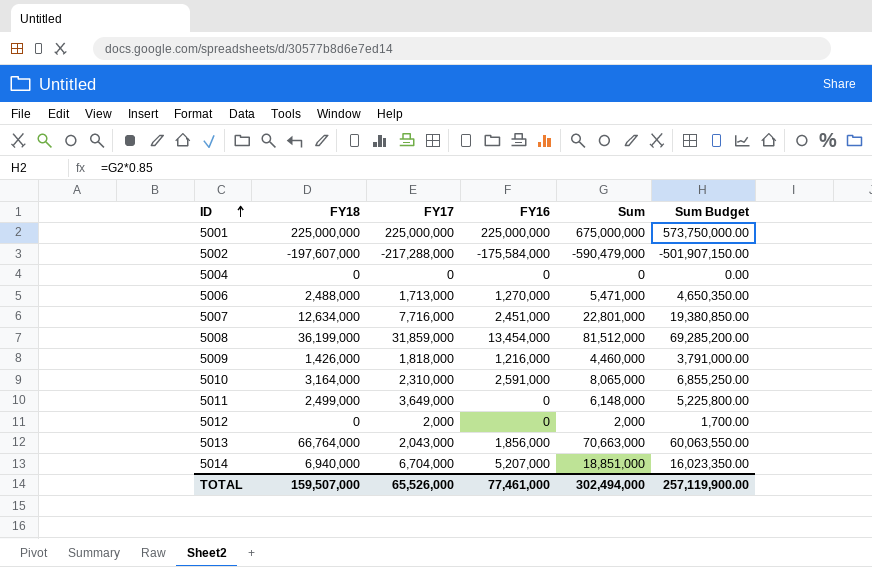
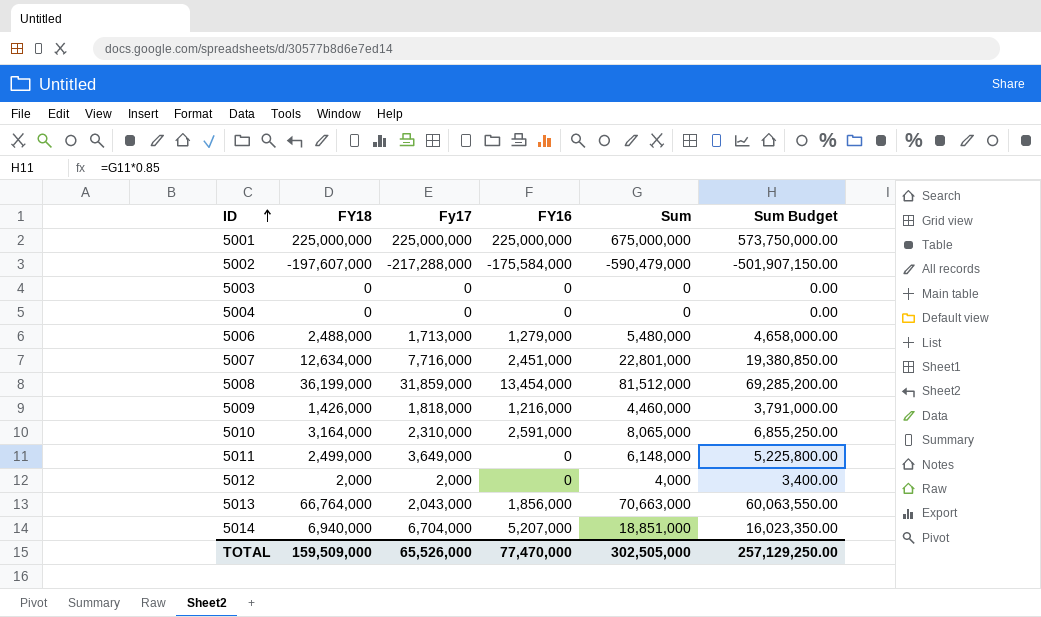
column name: FY17 -> Fy17
row 5003: none -> 0 | 0 | 0 | 0 | 0.00
5006 | FY16: 1,270,000 -> 1,279,000
5006 | Sum: 5,471,000 -> 5,480,000
5006 | Sum Budget: 4,650,350.00 -> 4,658,000.00
5012 | FY18: 0 -> 2,000
5012 | Sum: 2,000 -> 4,000
5012 | Sum Budget: 1,700.00 -> 3,400.00
TOTAL | FY18: 159,507,000 -> 159,509,000
TOTAL | FY16: 77,461,000 -> 77,470,000
TOTAL | Sum: 302,494,000 -> 302,505,000
TOTAL | Sum Budget: 257,119,900.00 -> 257,129,250.00

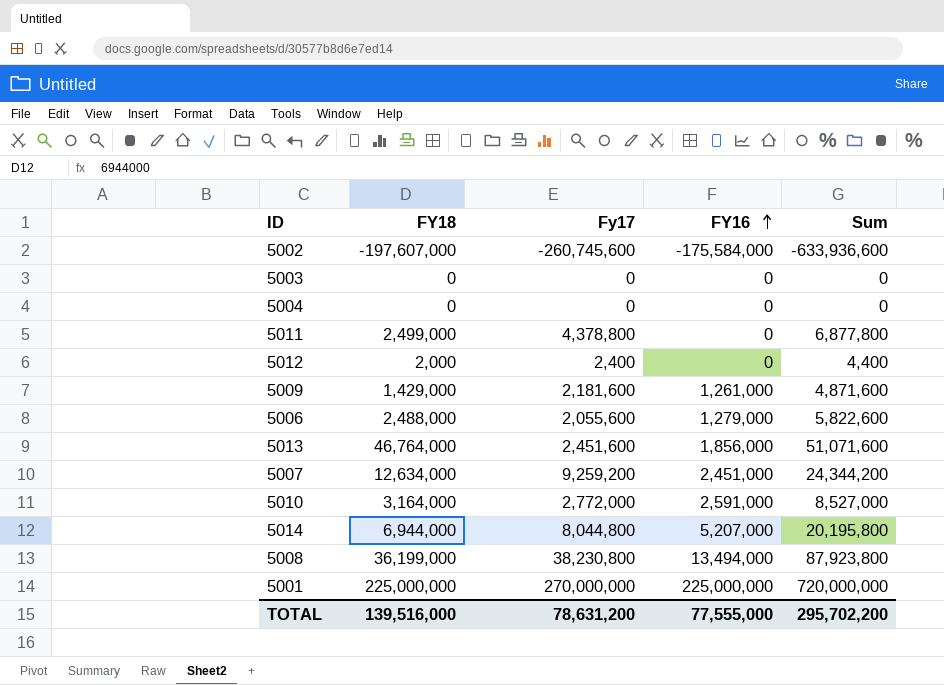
row order: ID ascending -> FY16 ascending
column Sum Budget | formula: [Sum] * 0.85 -> none
5002 | Fy17: -217,288,000 -> -260,745,600
5002 | Sum: -590,479,000 -> -633,936,600
5011 | Fy17: 3,649,000 -> 4,378,800
5011 | Sum: 6,148,000 -> 6,877,800
5012 | Fy17: 2,000 -> 2,400
5012 | Sum: 4,000 -> 4,400
5009 | FY18: 1,426,000 -> 1,429,000
5009 | Fy17: 1,818,000 -> 2,181,600
5009 | FY16: 1,216,000 -> 1,261,000
5009 | Sum: 4,460,000 -> 4,871,600
5006 | Fy17: 1,713,000 -> 2,055,600
5006 | Sum: 5,480,000 -> 5,822,600
5013 | FY18: 66,764,000 -> 46,764,000
5013 | Fy17: 2,043,000 -> 2,451,600
5013 | Sum: 70,663,000 -> 51,071,600
5007 | Fy17: 7,716,000 -> 9,259,200
5007 | Sum: 22,801,000 -> 24,344,200
5010 | Fy17: 2,310,000 -> 2,772,000
5010 | Sum: 8,065,000 -> 8,527,000
5014 | FY18: 6,940,000 -> 6,944,000
5014 | Fy17: 6,704,000 -> 8,044,800
5014 | Sum: 18,851,000 -> 20,195,800
5008 | Fy17: 31,859,000 -> 38,230,800
5008 | FY16: 13,454,000 -> 13,494,000
5008 | Sum: 81,512,000 -> 87,923,800
5001 | Fy17: 225,000,000 -> 270,000,000
5001 | Sum: 675,000,000 -> 720,000,000
TOTAL | FY18: 159,509,000 -> 139,516,000
TOTAL | Fy17: 65,526,000 -> 78,631,200
TOTAL | FY16: 77,470,000 -> 77,555,000
TOTAL | Sum: 302,505,000 -> 295,702,200

